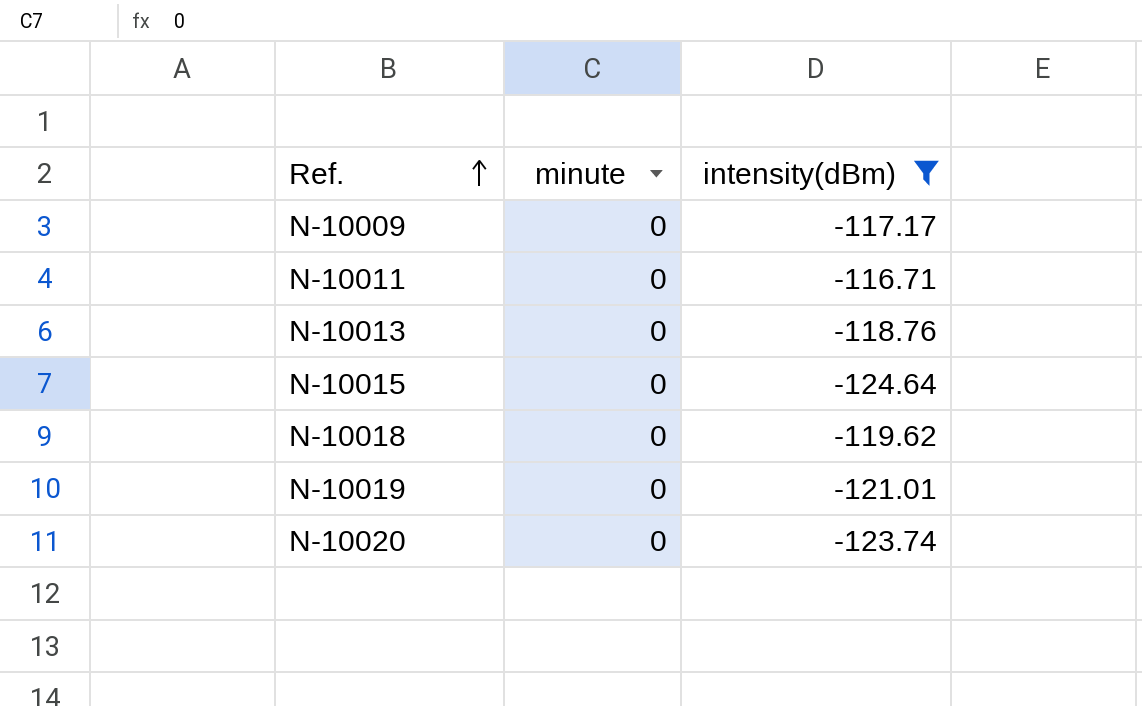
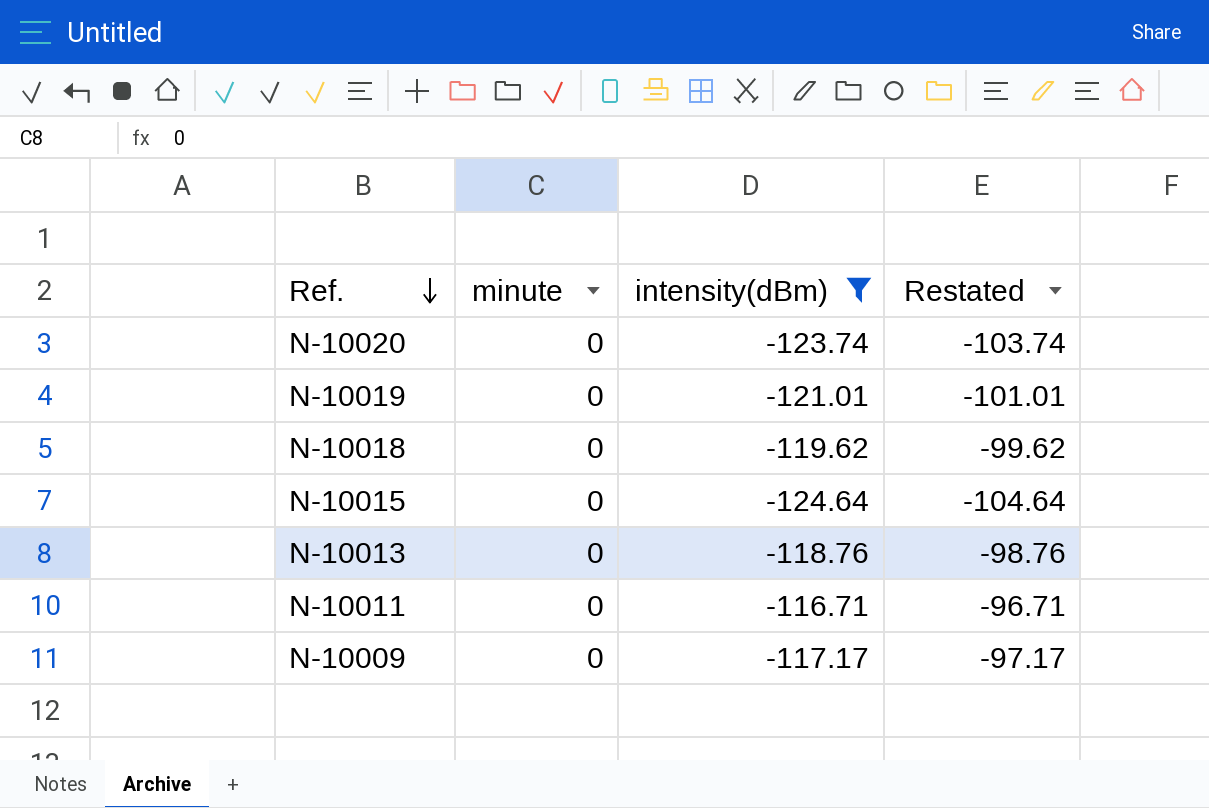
row order: Ref. ascending -> Ref. descending
column Restated | formula: none -> [intensity(dBm)] + 20

